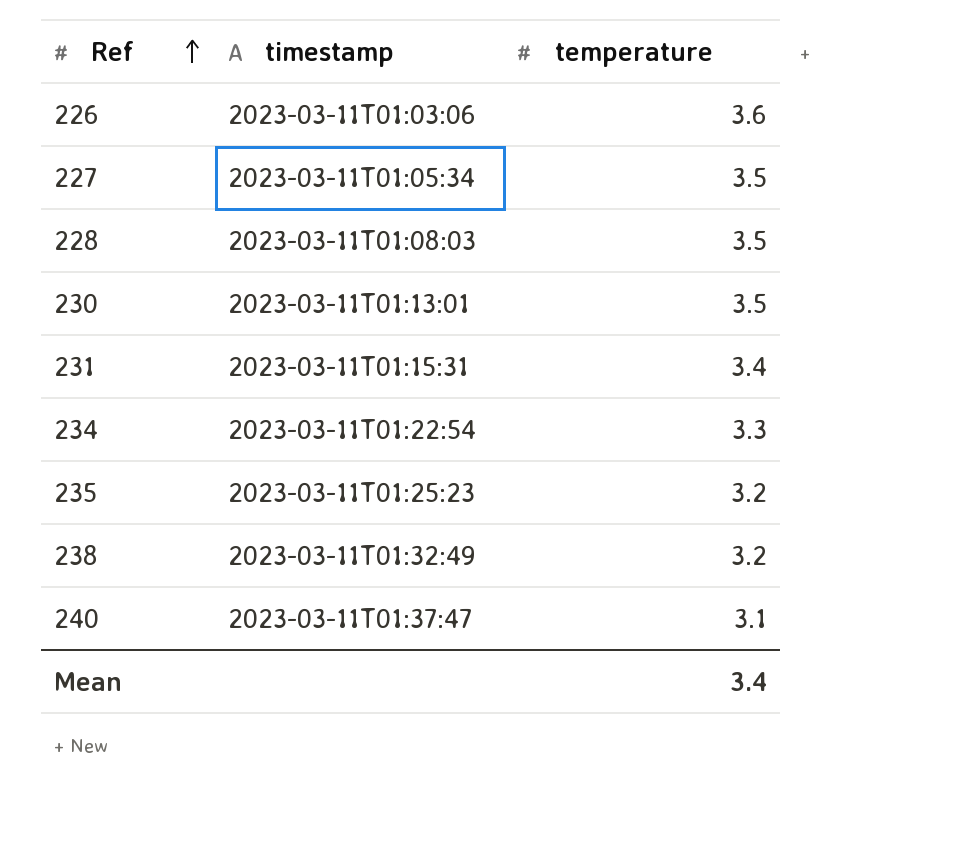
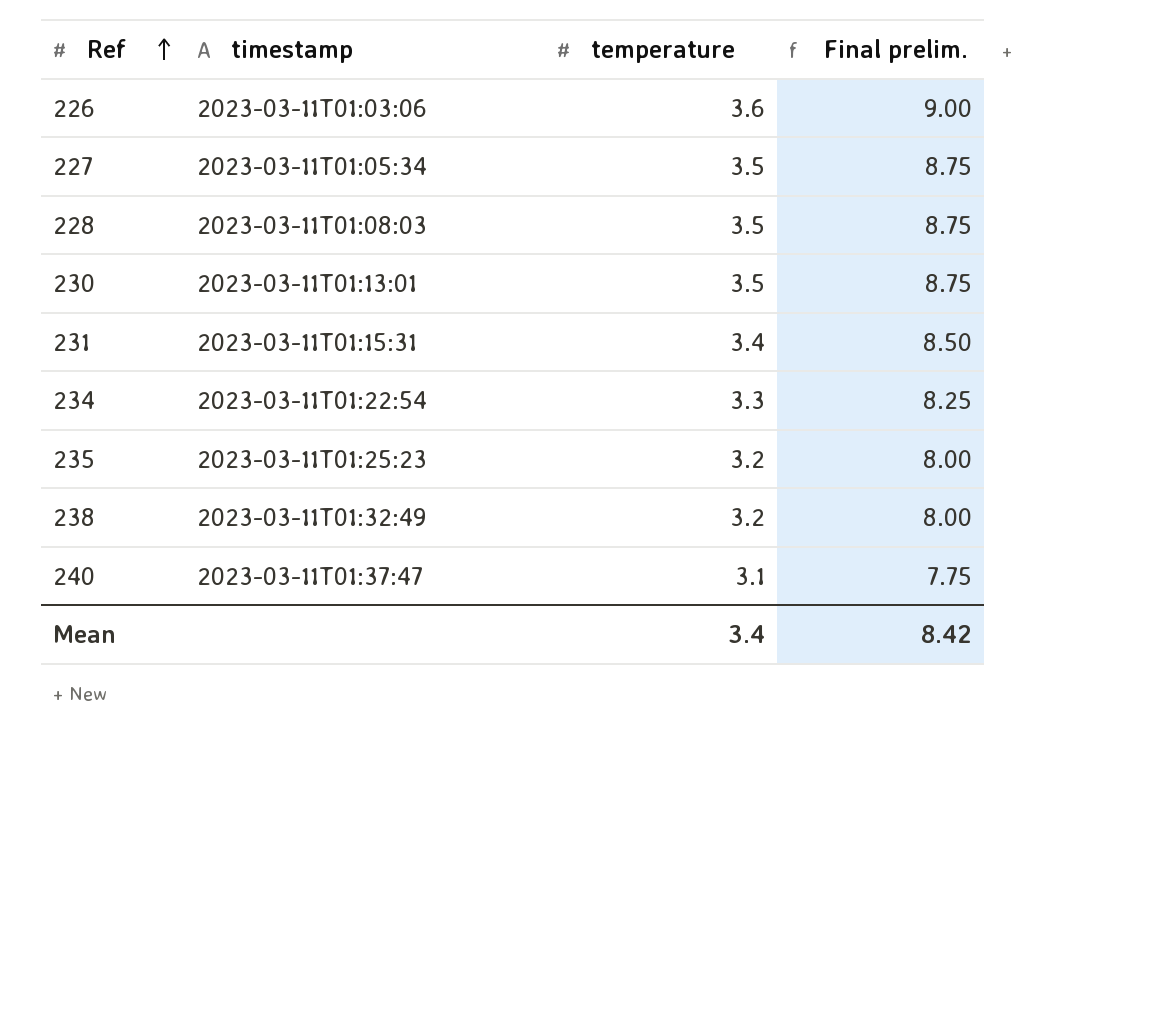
column Final prelim. | formula: none -> [temperature] * 2.5

